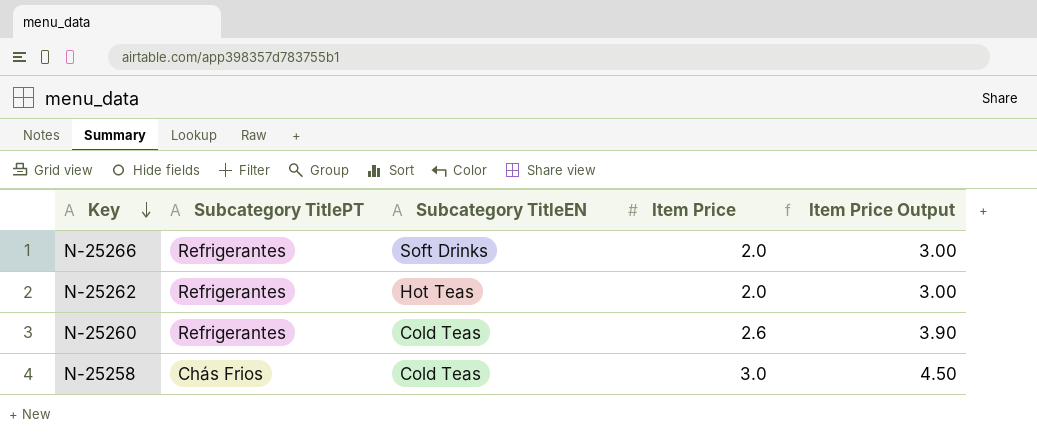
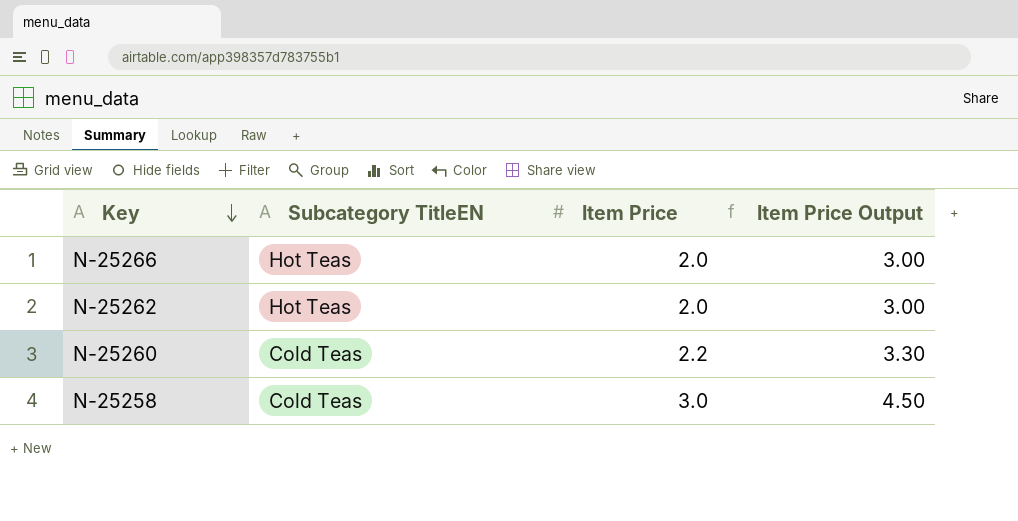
column Subcategory TitlePT | position: 2 -> none
N-25266 | Subcategory TitleEN: Soft Drinks -> Hot Teas
N-25260 | Item Price: 2.6 -> 2.2
N-25260 | Item Price Output: 3.90 -> 3.30

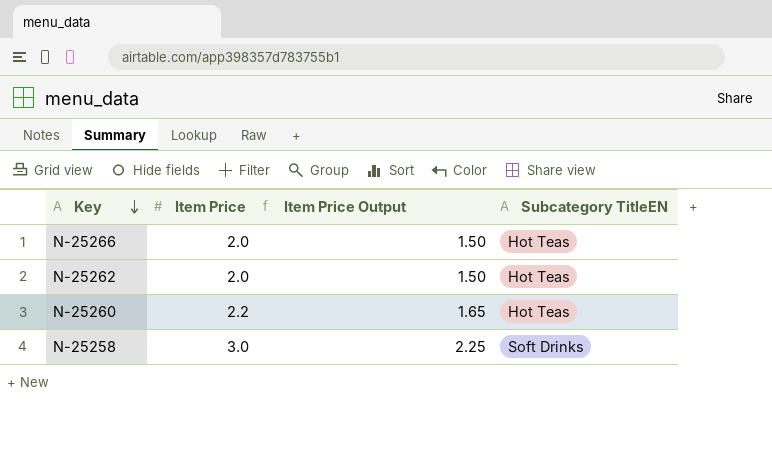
column Item Price Output | formula: [Item Price] * 1.5 -> [Item Price] * 0.75
column Subcategory TitleEN | position: 2 -> 4
N-25260 | Subcategory TitleEN: Cold Teas -> Hot Teas
N-25258 | Subcategory TitleEN: Cold Teas -> Soft Drinks

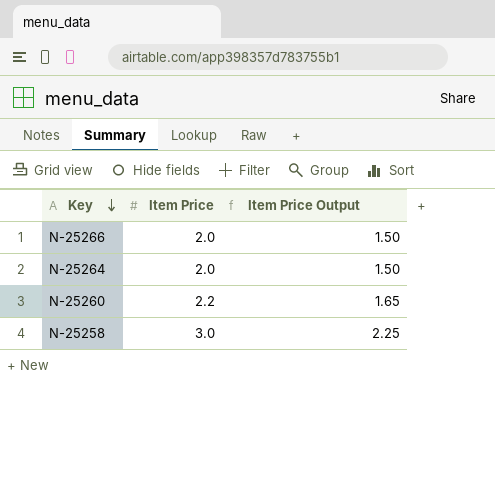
column Subcategory TitleEN | position: 4 -> none
row N-25262: 2.0 | 1.50 | Hot Teas -> none
row N-25264: none -> 2.0 | 1.50

